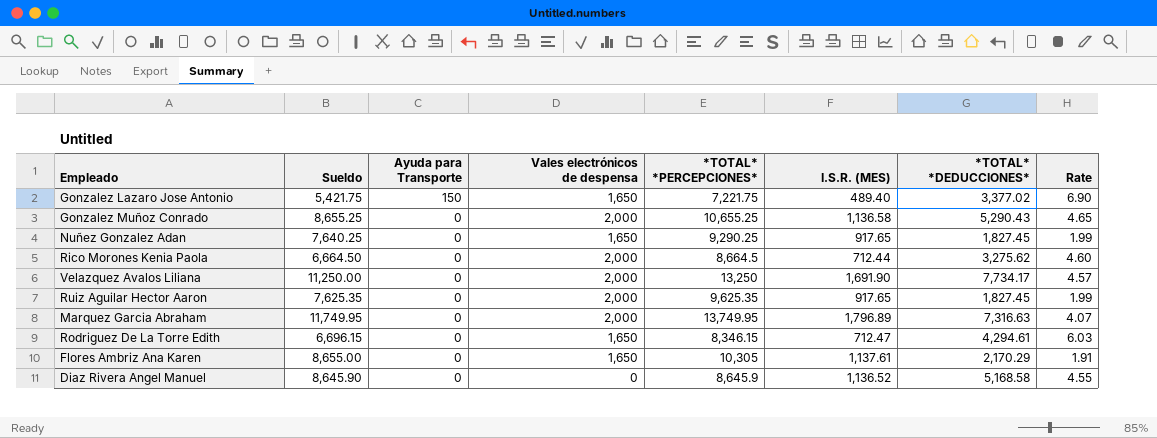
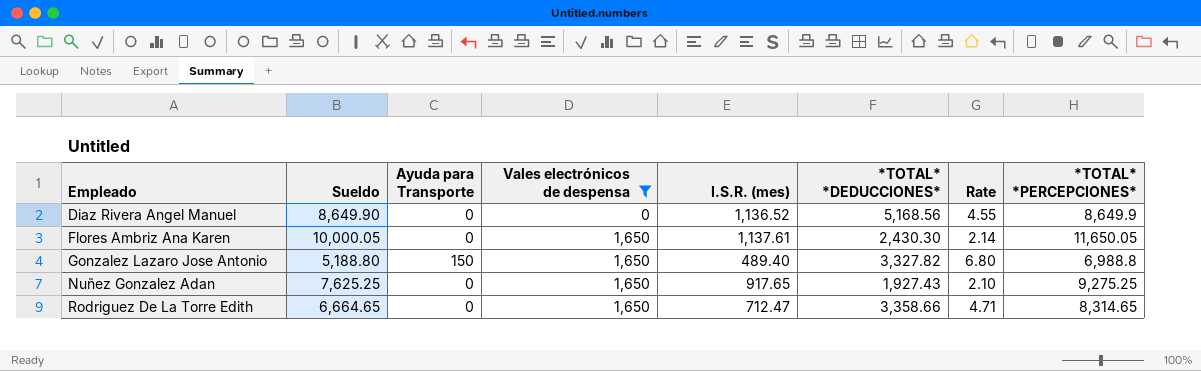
filter: none -> Vales electrónicos de despensa != 2,000
row order: Ayuda para Transporte descending -> Empleado ascending
column name: I.S.R. (MES) -> I.S.R. (mes)
column *TOTAL* *PERCEPCIONES* | position: 5 -> 8
Diaz Rivera Angel Manuel | Sueldo: 8,645.90 -> 8,649.90
Diaz Rivera Angel Manuel | *TOTAL* *DEDUCCIONES*: 5,168.58 -> 5,168.56
Diaz Rivera Angel Manuel | *TOTAL* *PERCEPCIONES*: 8,645.9 -> 8,649.9
Flores Ambriz Ana Karen | Sueldo: 8,655.00 -> 10,000.05
Flores Ambriz Ana Karen | *TOTAL* *DEDUCCIONES*: 2,170.29 -> 2,430.30
Flores Ambriz Ana Karen | Rate: 1.91 -> 2.14
Flores Ambriz Ana Karen | *TOTAL* *PERCEPCIONES*: 10,305 -> 11,650.05
Gonzalez Lazaro Jose Antonio | Sueldo: 5,421.75 -> 5,188.80
Gonzalez Lazaro Jose Antonio | *TOTAL* *DEDUCCIONES*: 3,377.02 -> 3,327.82
Gonzalez Lazaro Jose Antonio | Rate: 6.90 -> 6.80
Gonzalez Lazaro Jose Antonio | *TOTAL* *PERCEPCIONES*: 7,221.75 -> 6,988.8
Nuñez Gonzalez Adan | Sueldo: 7,640.25 -> 7,625.25
Nuñez Gonzalez Adan | *TOTAL* *DEDUCCIONES*: 1,827.45 -> 1,927.43
Nuñez Gonzalez Adan | Rate: 1.99 -> 2.10
Nuñez Gonzalez Adan | *TOTAL* *PERCEPCIONES*: 9,290.25 -> 9,275.25
Rodriguez De La Torre Edith | Sueldo: 6,696.15 -> 6,664.65
Rodriguez De La Torre Edith | *TOTAL* *DEDUCCIONES*: 4,294.61 -> 3,358.66
Rodriguez De La Torre Edith | Rate: 6.03 -> 4.71
Rodriguez De La Torre Edith | *TOTAL* *PERCEPCIONES*: 8,346.15 -> 8,314.65

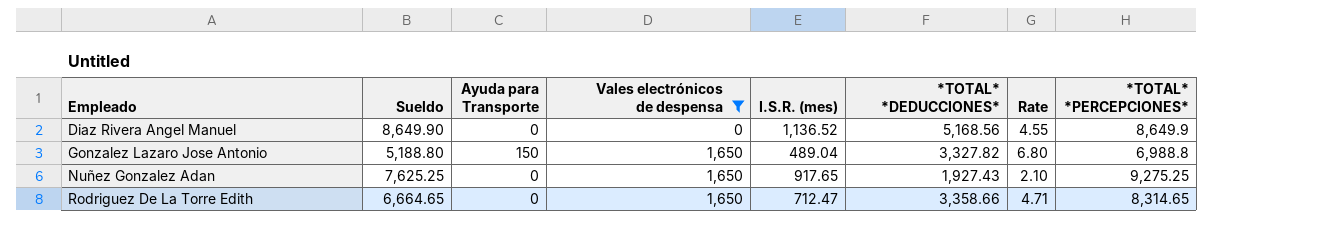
row Flores Ambriz Ana Karen: 10,000.05 | 0 | 1,650 | 1,137.61 | 2,430.30 | 2.14 | 11,650.05 -> none
Gonzalez Lazaro Jose Antonio | I.S.R. (mes): 489.40 -> 489.04

